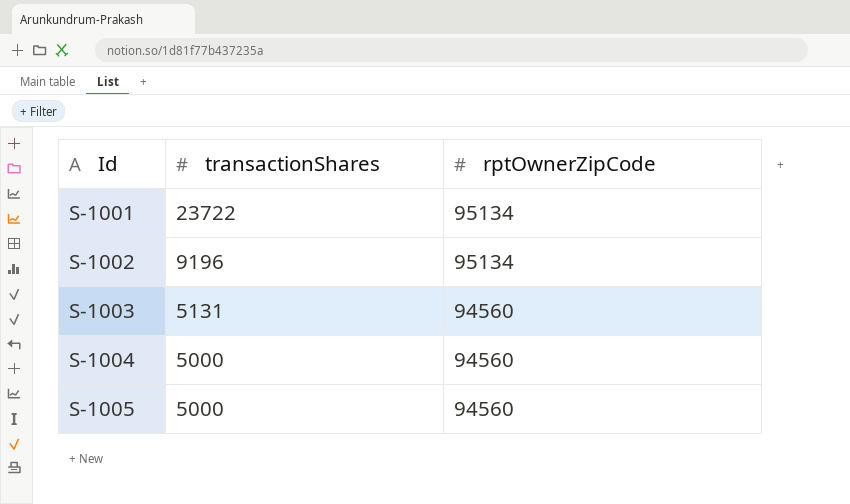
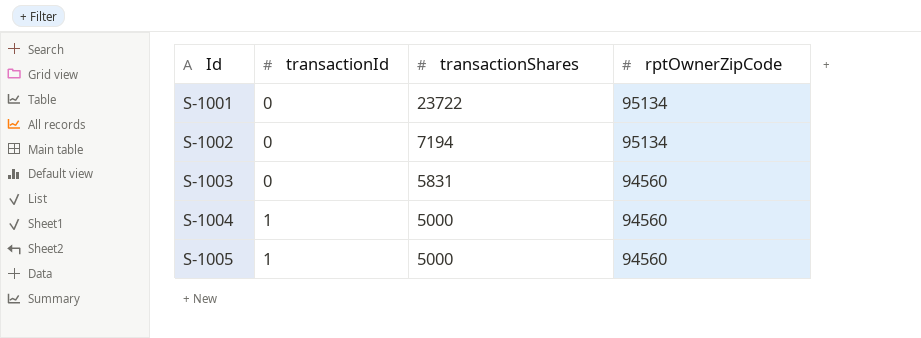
column transactionId | position: none -> 2
S-1002 | transactionShares: 9196 -> 7194
S-1003 | transactionShares: 5131 -> 5831

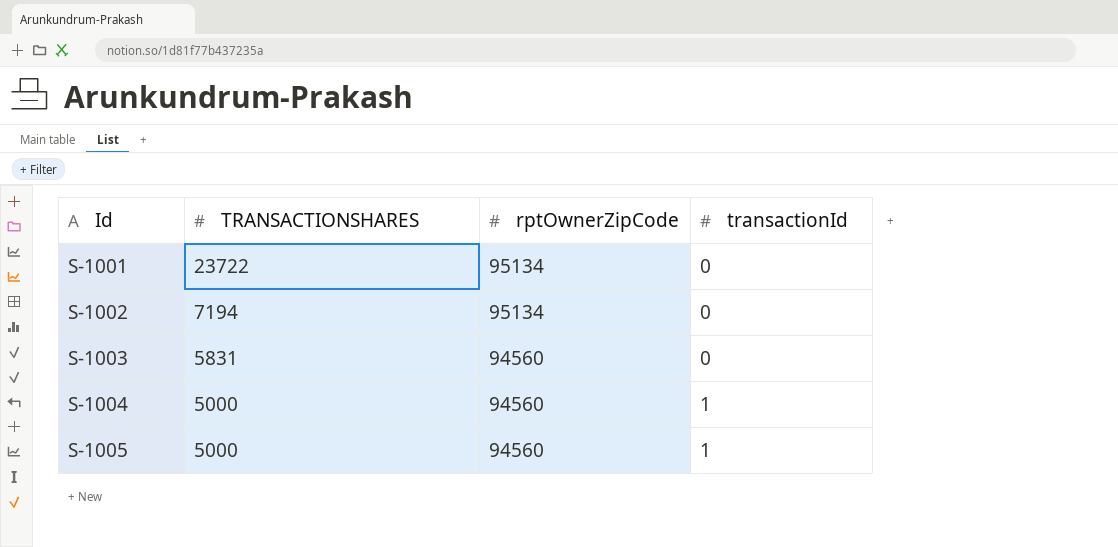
column name: transactionShares -> TRANSACTIONSHARES
column transactionId | position: 2 -> 4

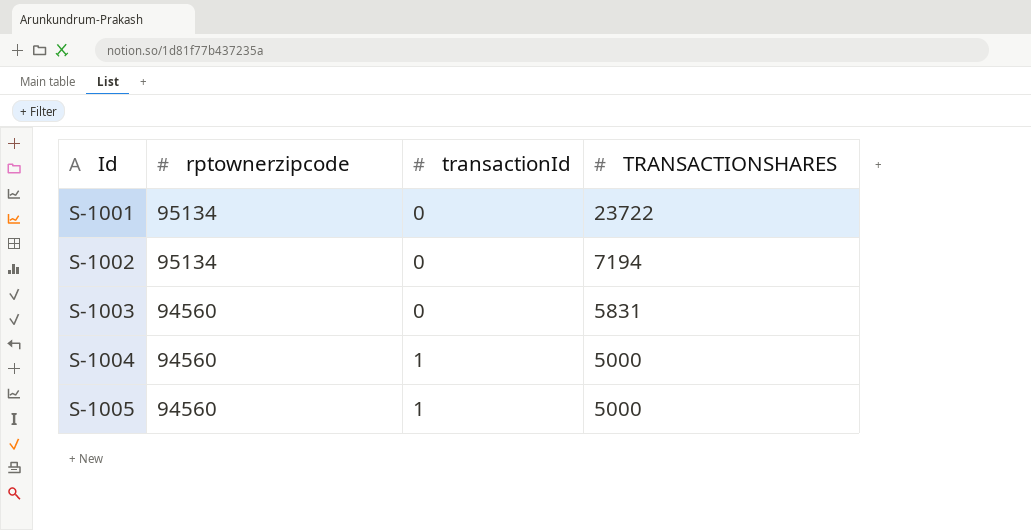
column name: rptOwnerZipCode -> rptownerzipcode
column TRANSACTIONSHARES | position: 2 -> 4

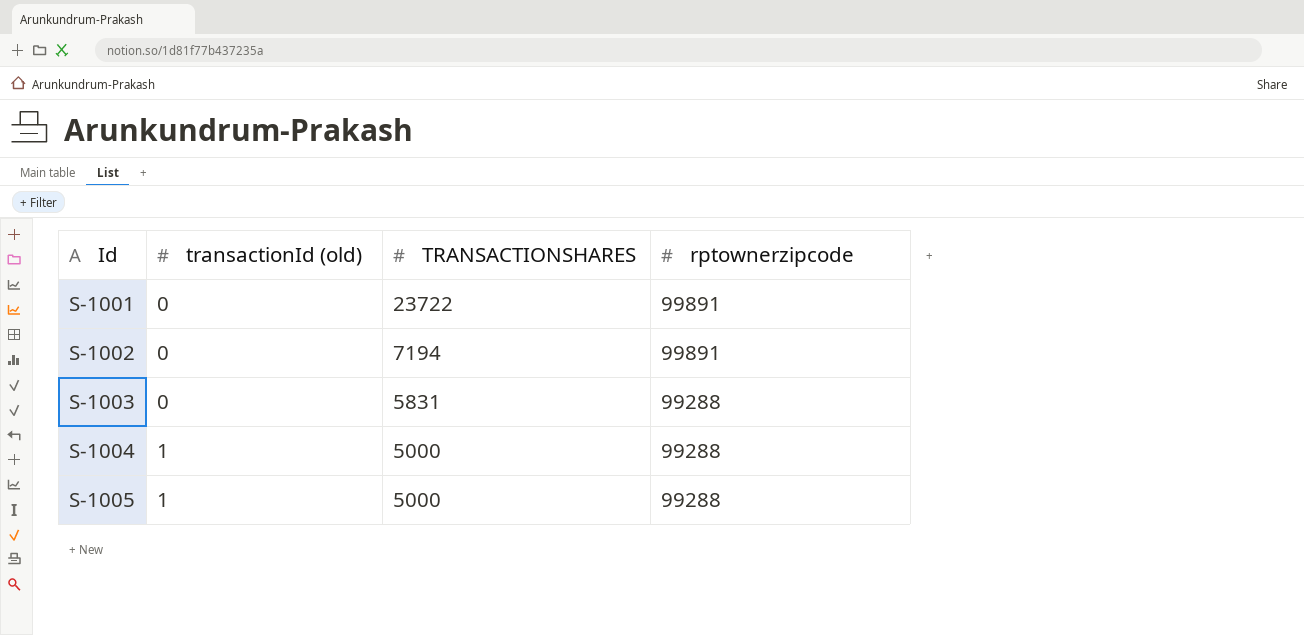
column name: transactionId -> transactionId (old)
column rptownerzipcode | position: 2 -> 4
S-1001 | rptownerzipcode: 95134 -> 99891
S-1002 | rptownerzipcode: 95134 -> 99891
S-1003 | rptownerzipcode: 94560 -> 99288
S-1004 | rptownerzipcode: 94560 -> 99288
S-1005 | rptownerzipcode: 94560 -> 99288

